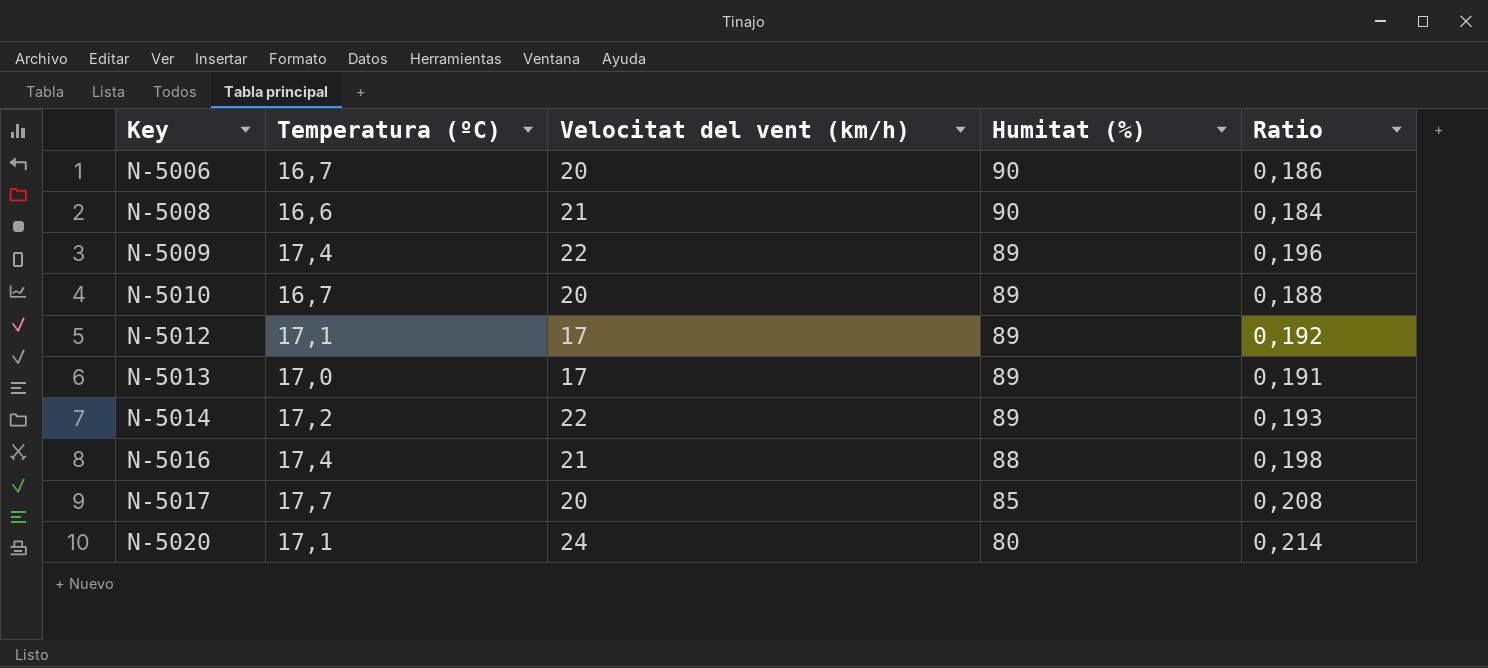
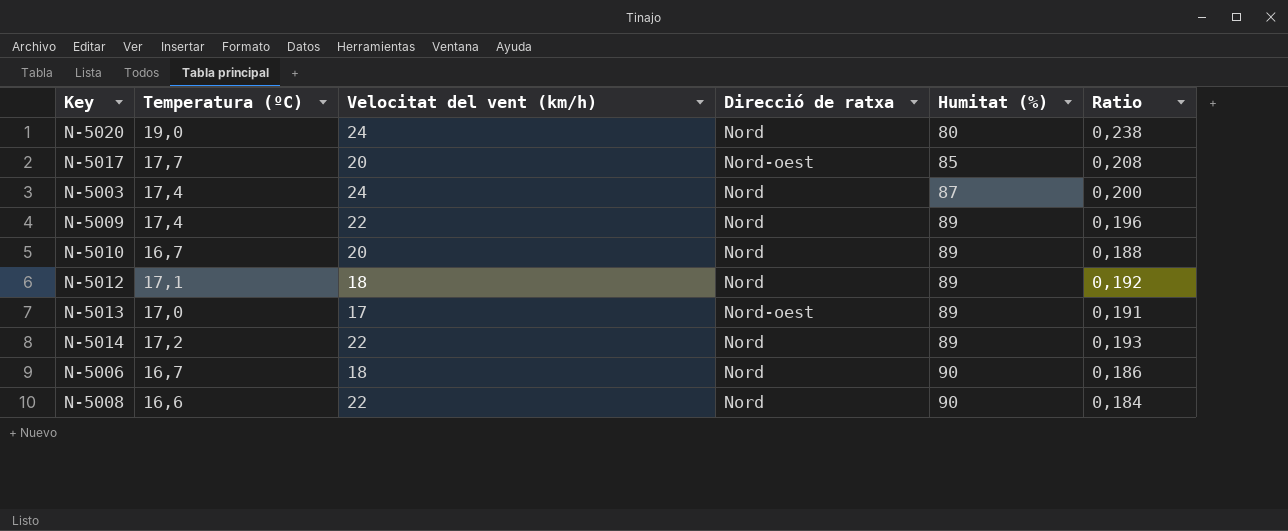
row order: Key ascending -> Humitat (%) ascending
column Direcció de ratxa | position: none -> 4
row N-5016: 17,4 | 21 | 88 | 0,198 -> none
N-5020 | Temperatura (ºC): 17,1 -> 19,0
N-5020 | Ratio: 0,214 -> 0,238
row N-5003: none -> 17,4 | 24 | Nord | 87 | 0,200
N-5012 | Velocitat del vent (km/h): 17 -> 18
N-5006 | Velocitat del vent (km/h): 20 -> 18
N-5008 | Velocitat del vent (km/h): 21 -> 22

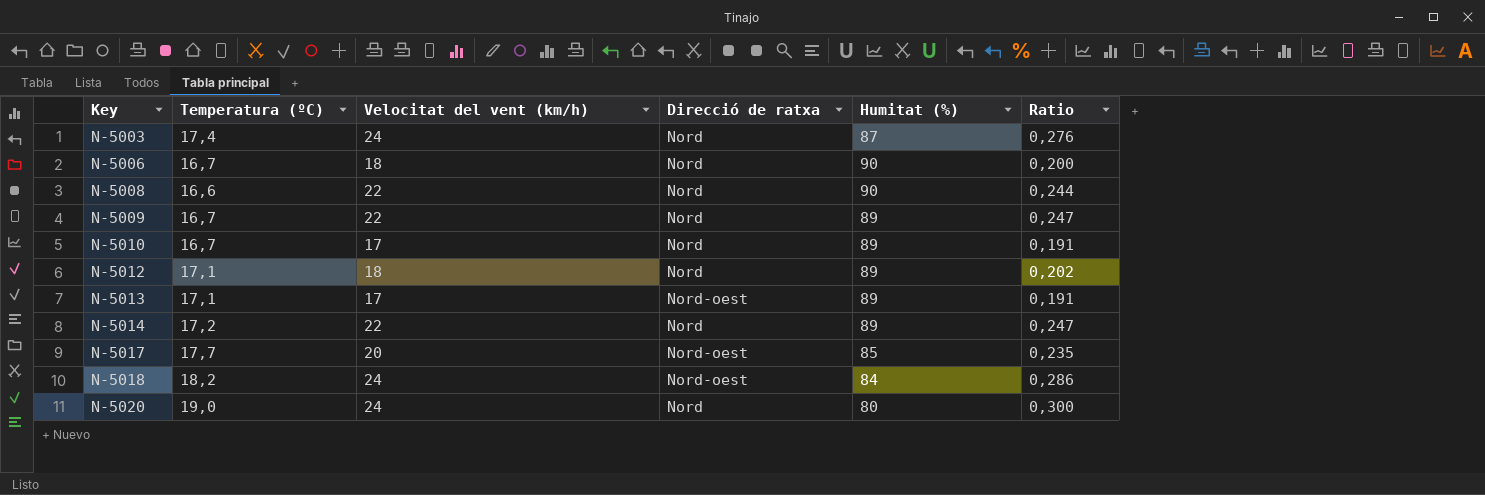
row order: Humitat (%) ascending -> Key ascending
column Ratio | formula: [Temperatura (ºC)] / [Humitat (%)] -> [Velocitat del vent (km/h)] / [Humitat (%)]
N-5009 | Temperatura (ºC): 17,4 -> 16,7
N-5010 | Velocitat del vent (km/h): 20 -> 17
N-5013 | Temperatura (ºC): 17,0 -> 17,1
row N-5018: none -> 18,2 | 24 | Nord-oest | 84 | 0,286

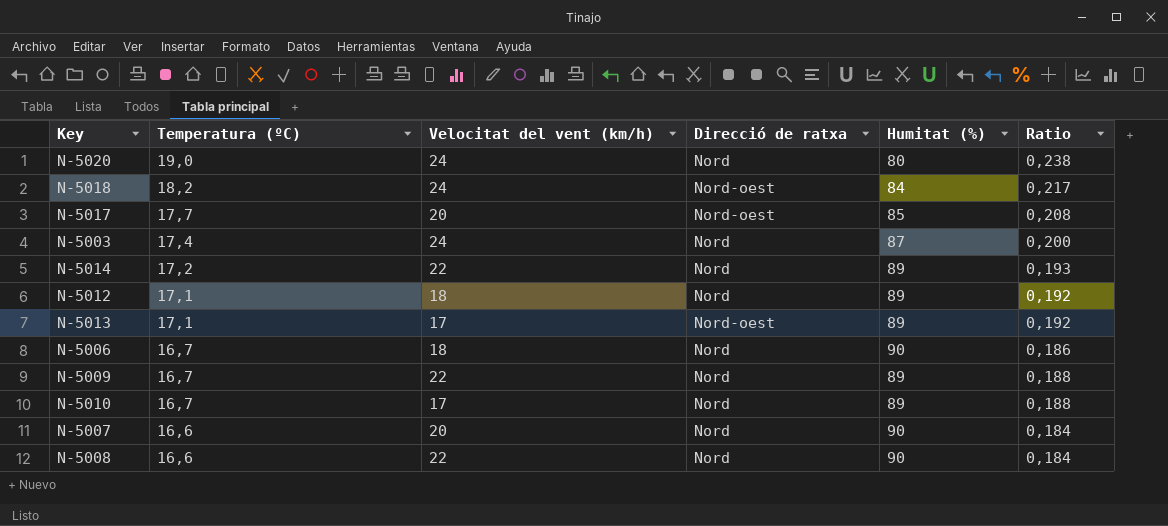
row order: Key ascending -> Temperatura (ºC) descending
column Ratio | formula: [Velocitat del vent (km/h)] / [Humitat (%)] -> [Temperatura (ºC)] / [Humitat (%)]
row N-5007: none -> 16,6 | 20 | Nord | 90 | 0,184

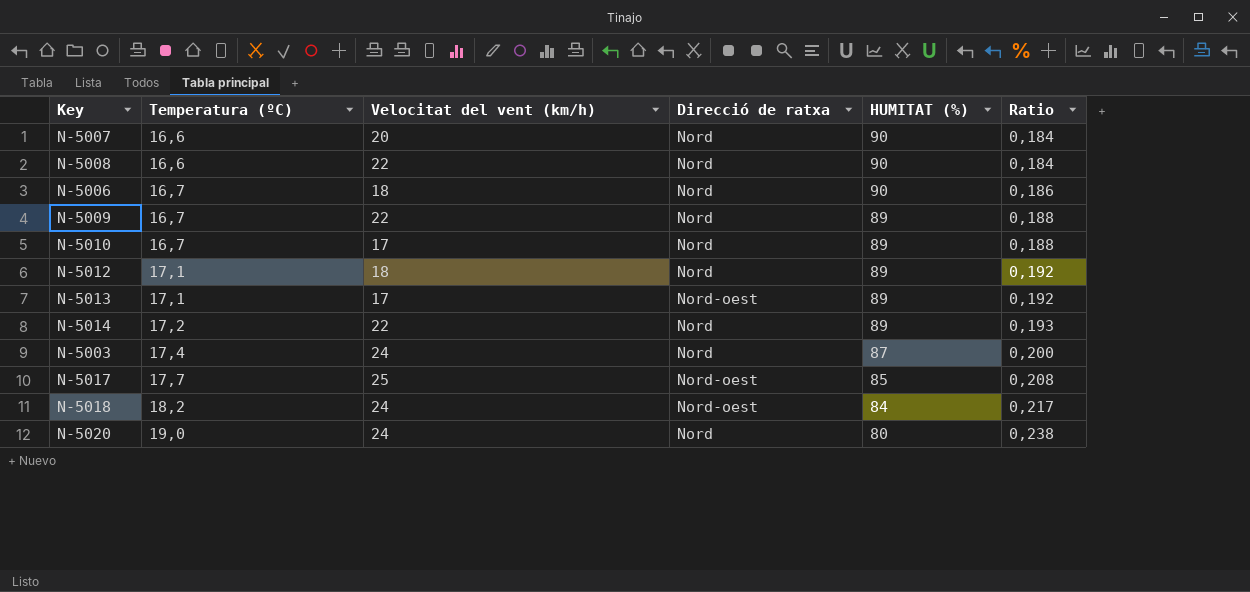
row order: Temperatura (ºC) descending -> Temperatura (ºC) ascending
column name: Humitat (%) -> HUMITAT (%)
N-5017 | Velocitat del vent (km/h): 20 -> 25

